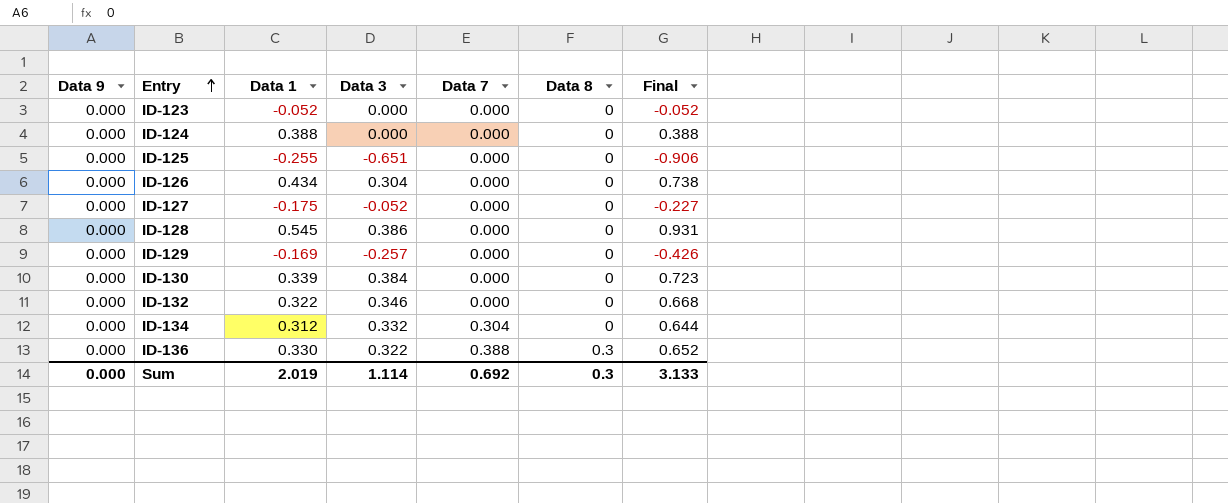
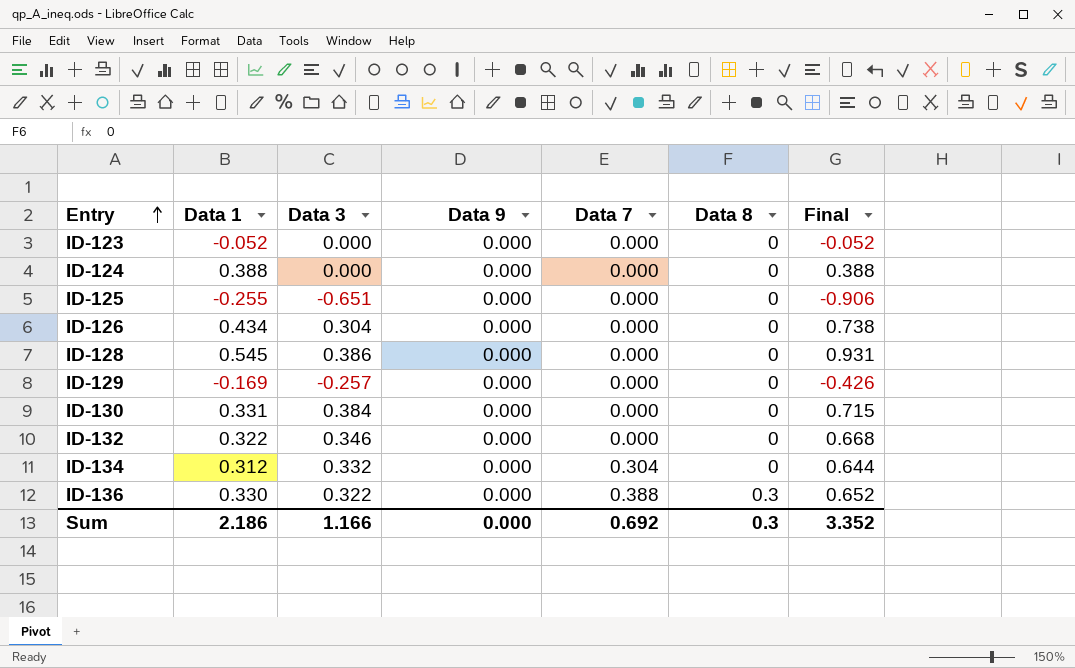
column Data 9 | position: 1 -> 4
row ID-127: 0.000 | -0.175 | -0.052 | 0.000 | 0 | -0.227 -> none
ID-130 | Data 1: 0.339 -> 0.331
ID-130 | Final: 0.723 -> 0.715
Sum | Data 1: 2.019 -> 2.186
Sum | Data 3: 1.114 -> 1.166
Sum | Final: 3.133 -> 3.352

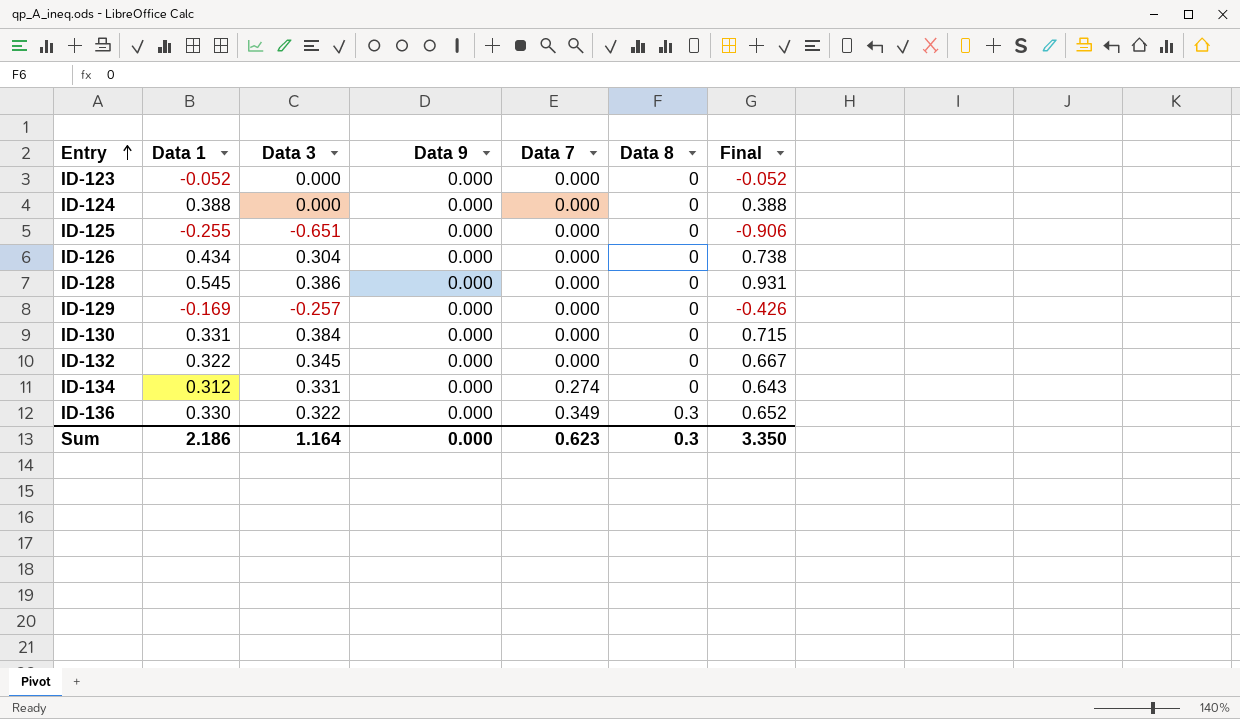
ID-132 | Data 3: 0.346 -> 0.345
ID-132 | Final: 0.668 -> 0.667
ID-134 | Data 3: 0.332 -> 0.331
ID-134 | Data 7: 0.304 -> 0.274
ID-134 | Final: 0.644 -> 0.643
ID-136 | Data 7: 0.388 -> 0.349
Sum | Data 3: 1.166 -> 1.164
Sum | Data 7: 0.692 -> 0.623
Sum | Final: 3.352 -> 3.350

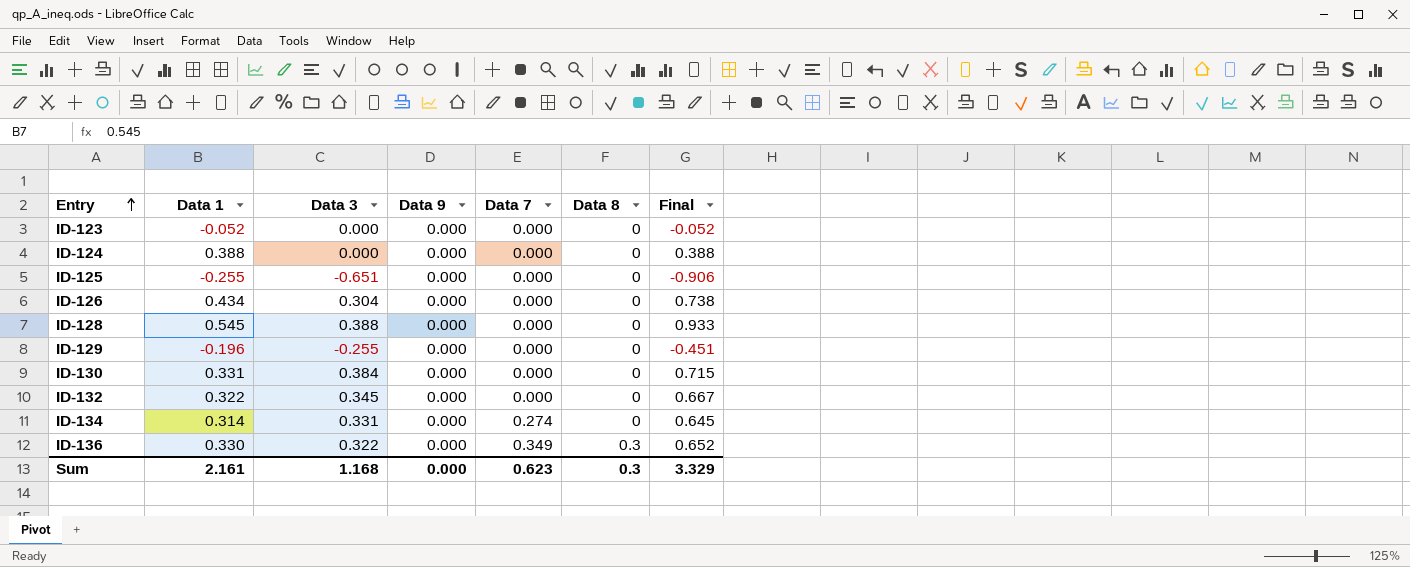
ID-128 | Data 3: 0.386 -> 0.388
ID-128 | Final: 0.931 -> 0.933
ID-129 | Data 1: -0.169 -> -0.196
ID-129 | Data 3: -0.257 -> -0.255
ID-129 | Final: -0.426 -> -0.451
ID-134 | Data 1: 0.312 -> 0.314
ID-134 | Final: 0.643 -> 0.645
Sum | Data 1: 2.186 -> 2.161
Sum | Data 3: 1.164 -> 1.168
Sum | Final: 3.350 -> 3.329

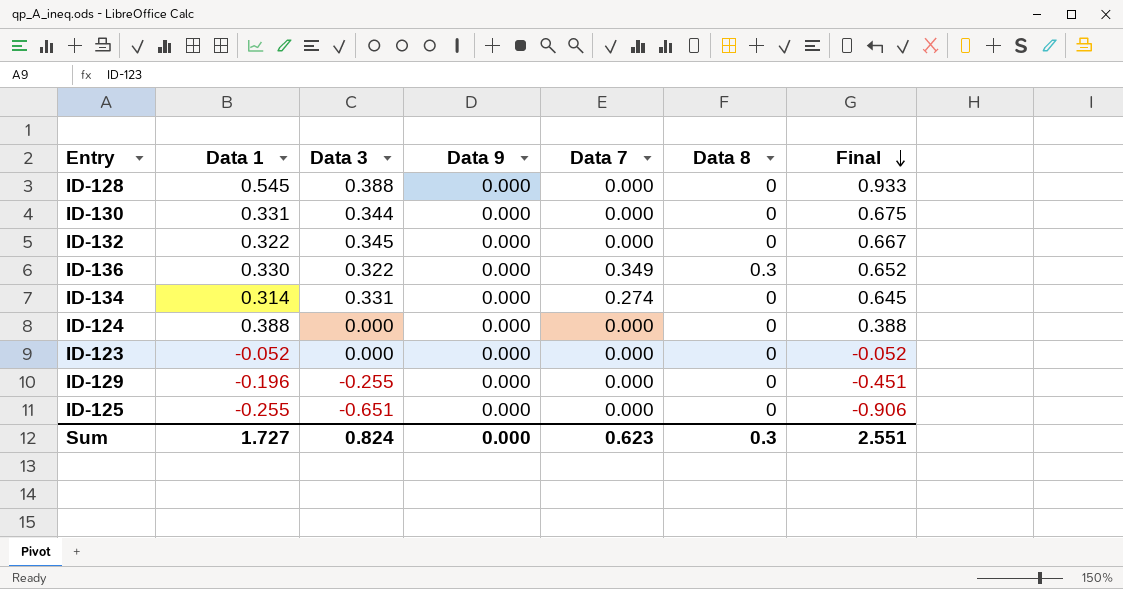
row order: Entry ascending -> Final descending
row ID-126: 0.434 | 0.304 | 0.000 | 0.000 | 0 | 0.738 -> none
ID-130 | Data 3: 0.384 -> 0.344
ID-130 | Final: 0.715 -> 0.675
Sum | Data 1: 2.161 -> 1.727
Sum | Data 3: 1.168 -> 0.824
Sum | Final: 3.329 -> 2.551

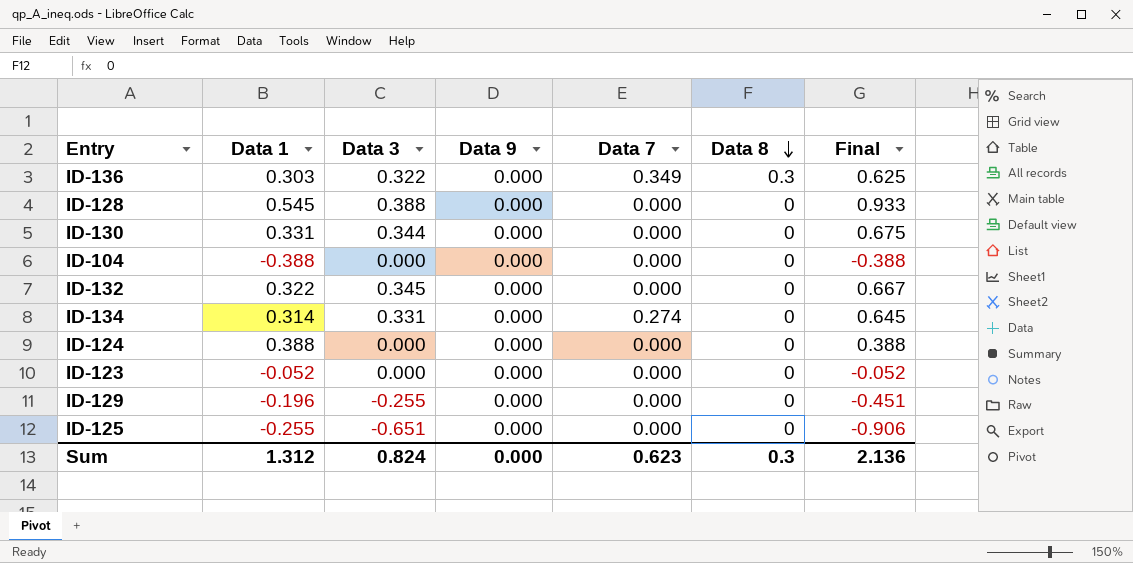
row order: Final descending -> Data 8 descending
ID-136 | Data 1: 0.330 -> 0.303
ID-136 | Final: 0.652 -> 0.625
row ID-104: none -> -0.388 | 0.000 | 0.000 | 0.000 | 0 | -0.388
Sum | Data 1: 1.727 -> 1.312
Sum | Final: 2.551 -> 2.136

